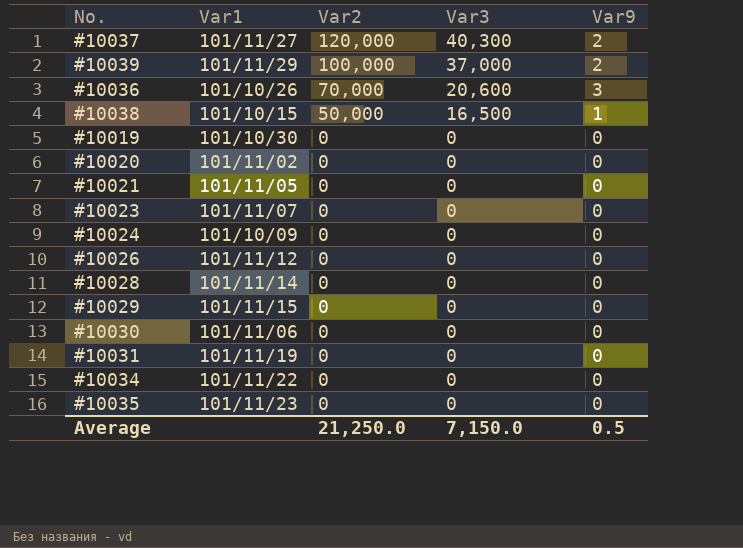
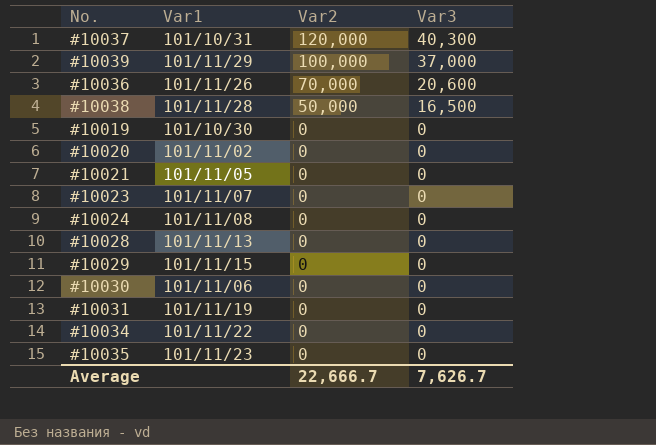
column Var9 | position: 5 -> none
row #10026: 101/11/12 | 0 | 0 | 0 -> none
#10037 | Var1: 101/11/27 -> 101/10/31
#10036 | Var1: 101/10/26 -> 101/11/26
#10038 | Var1: 101/10/15 -> 101/11/28
#10024 | Var1: 101/10/09 -> 101/11/08
#10028 | Var1: 101/11/14 -> 101/11/13
Average | Var2: 21,250.0 -> 22,666.7
Average | Var3: 7,150.0 -> 7,626.7

